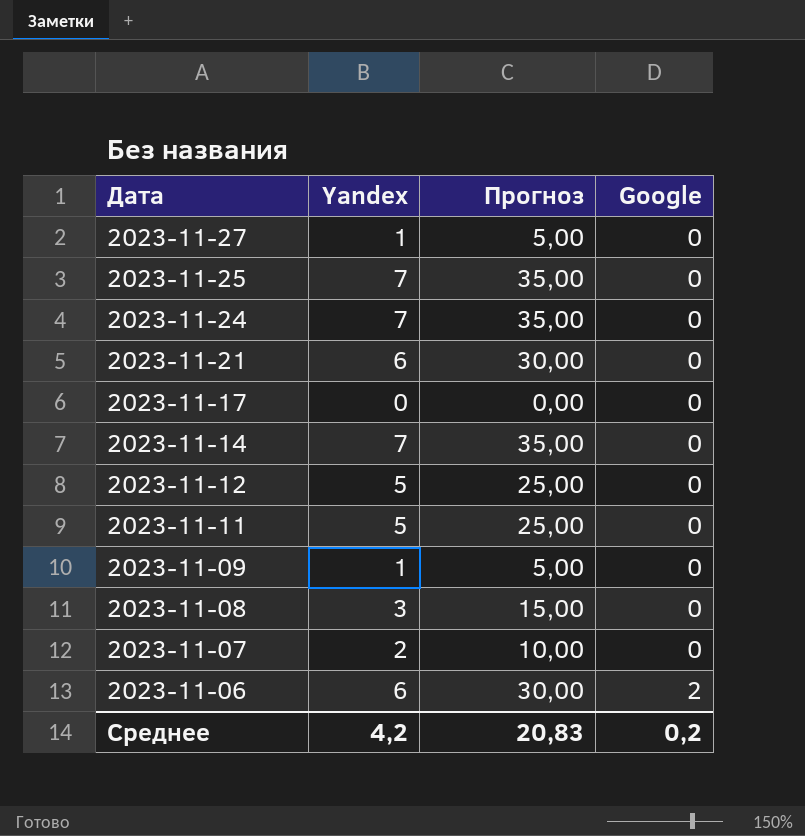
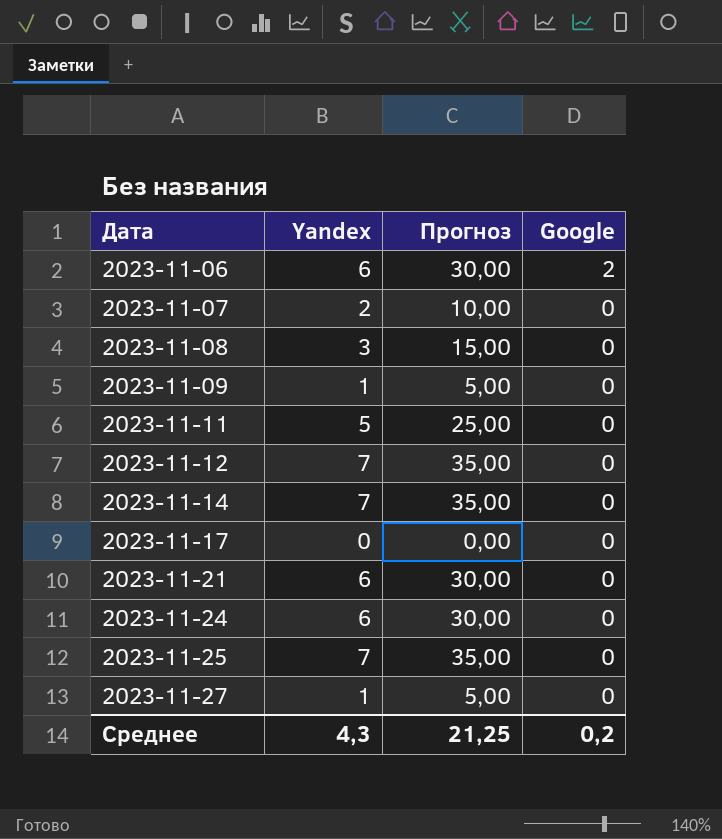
row order: Дата descending -> Дата ascending
2023-11-12 | Yandex: 5 -> 7
2023-11-12 | Прогноз: 25,00 -> 35,00
2023-11-24 | Yandex: 7 -> 6
2023-11-24 | Прогноз: 35,00 -> 30,00
Среднее | Yandex: 4,2 -> 4,3
Среднее | Прогноз: 20,83 -> 21,25

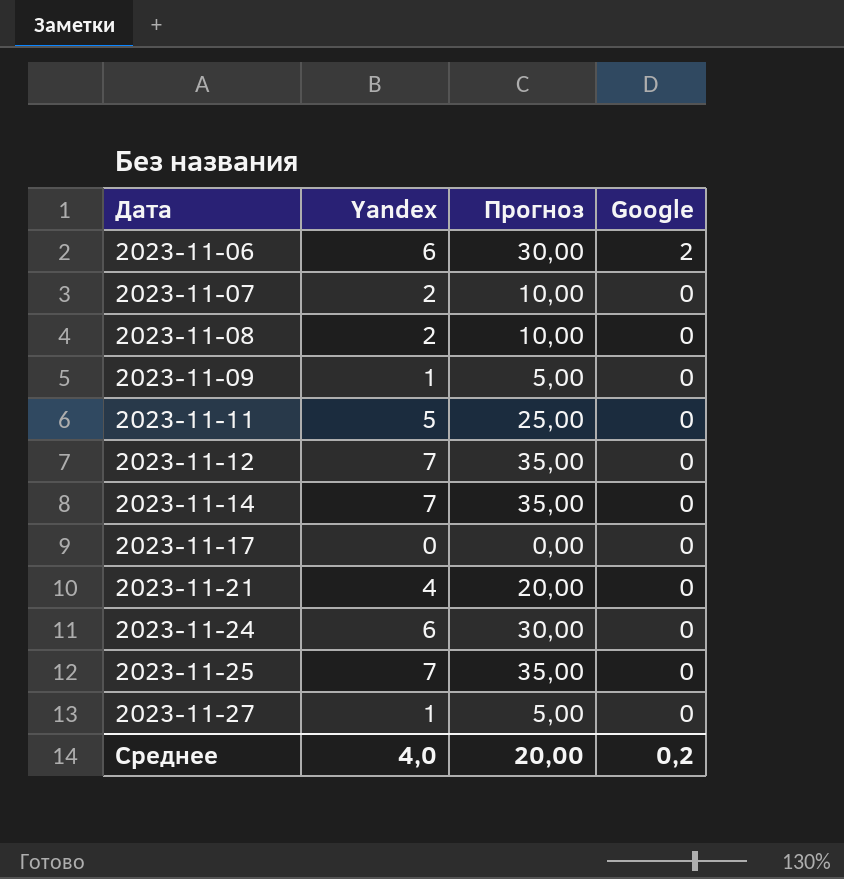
2023-11-08 | Yandex: 3 -> 2
2023-11-08 | Прогноз: 15,00 -> 10,00
2023-11-21 | Yandex: 6 -> 4
2023-11-21 | Прогноз: 30,00 -> 20,00
Среднее | Yandex: 4,3 -> 4,0
Среднее | Прогноз: 21,25 -> 20,00

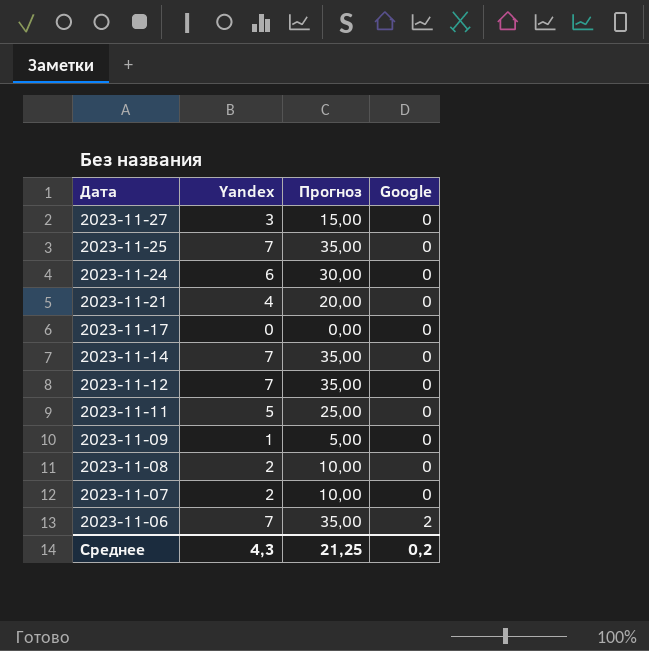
row order: Дата ascending -> Дата descending
2023-11-27 | Yandex: 1 -> 3
2023-11-27 | Прогноз: 5,00 -> 15,00
2023-11-06 | Yandex: 6 -> 7
2023-11-06 | Прогноз: 30,00 -> 35,00
Среднее | Yandex: 4,0 -> 4,3
Среднее | Прогноз: 20,00 -> 21,25

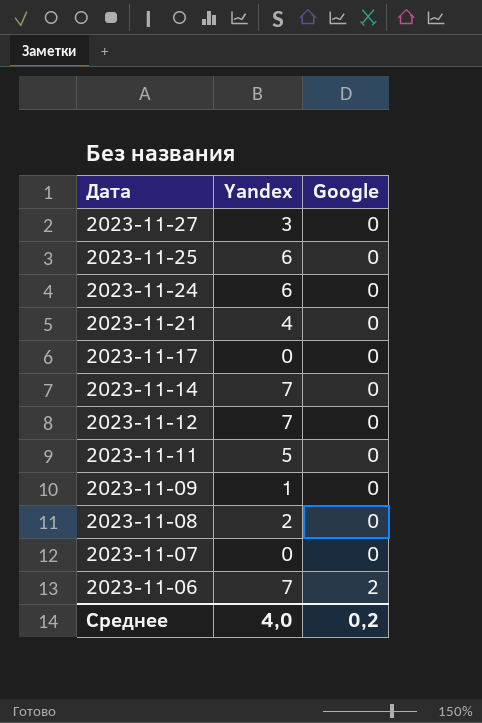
column Прогноз | formula: [Yandex] * 5 -> none
2023-11-25 | Yandex: 7 -> 6
2023-11-07 | Yandex: 2 -> 0
Среднее | Yandex: 4,3 -> 4,0

